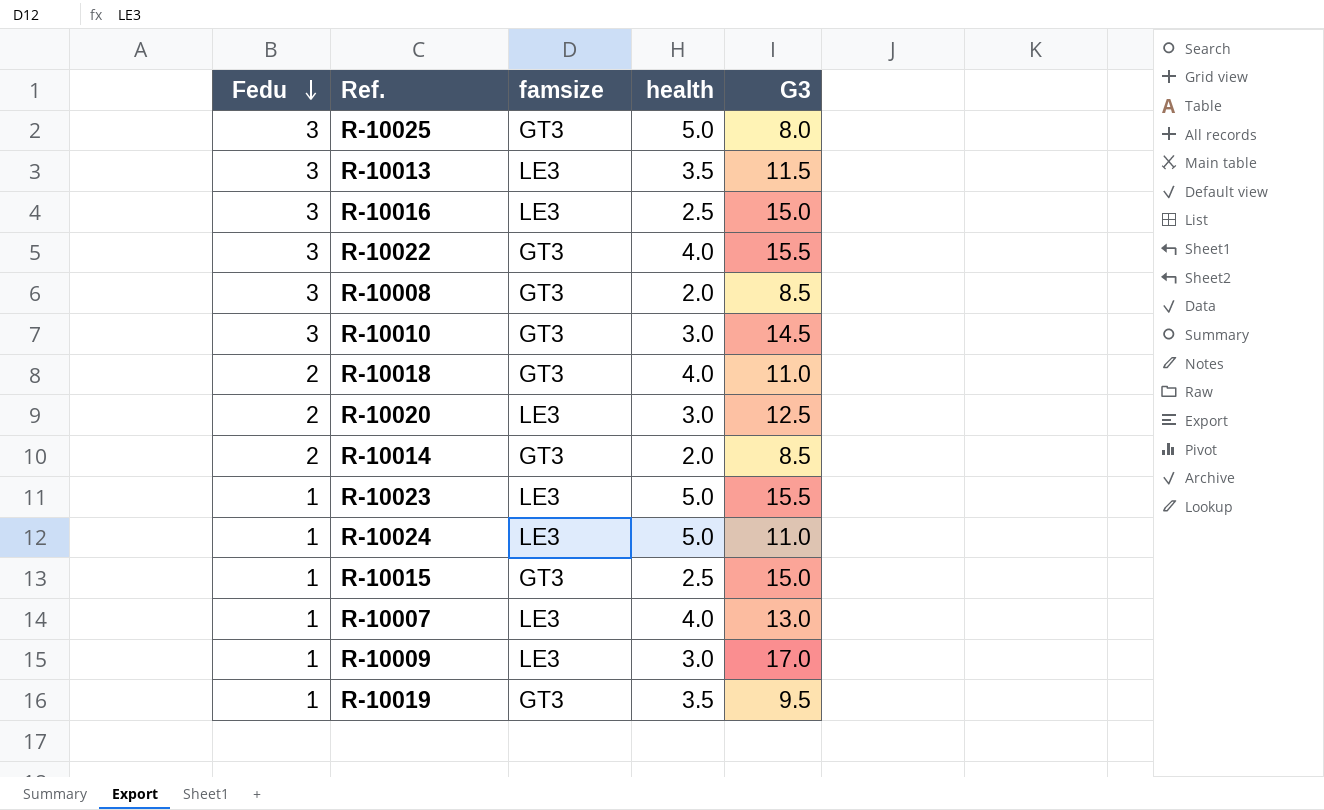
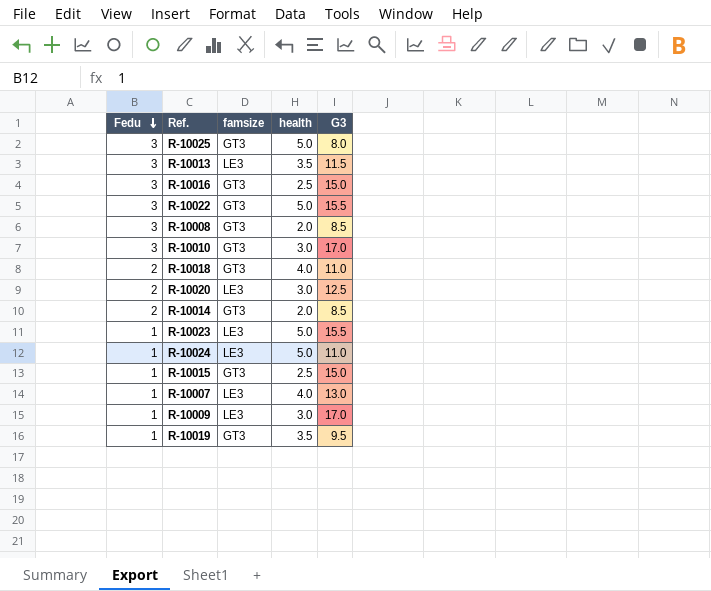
R-10016 | famsize: LE3 -> GT3
R-10022 | health: 4.0 -> 5.0
R-10010 | G3: 14.5 -> 17.0

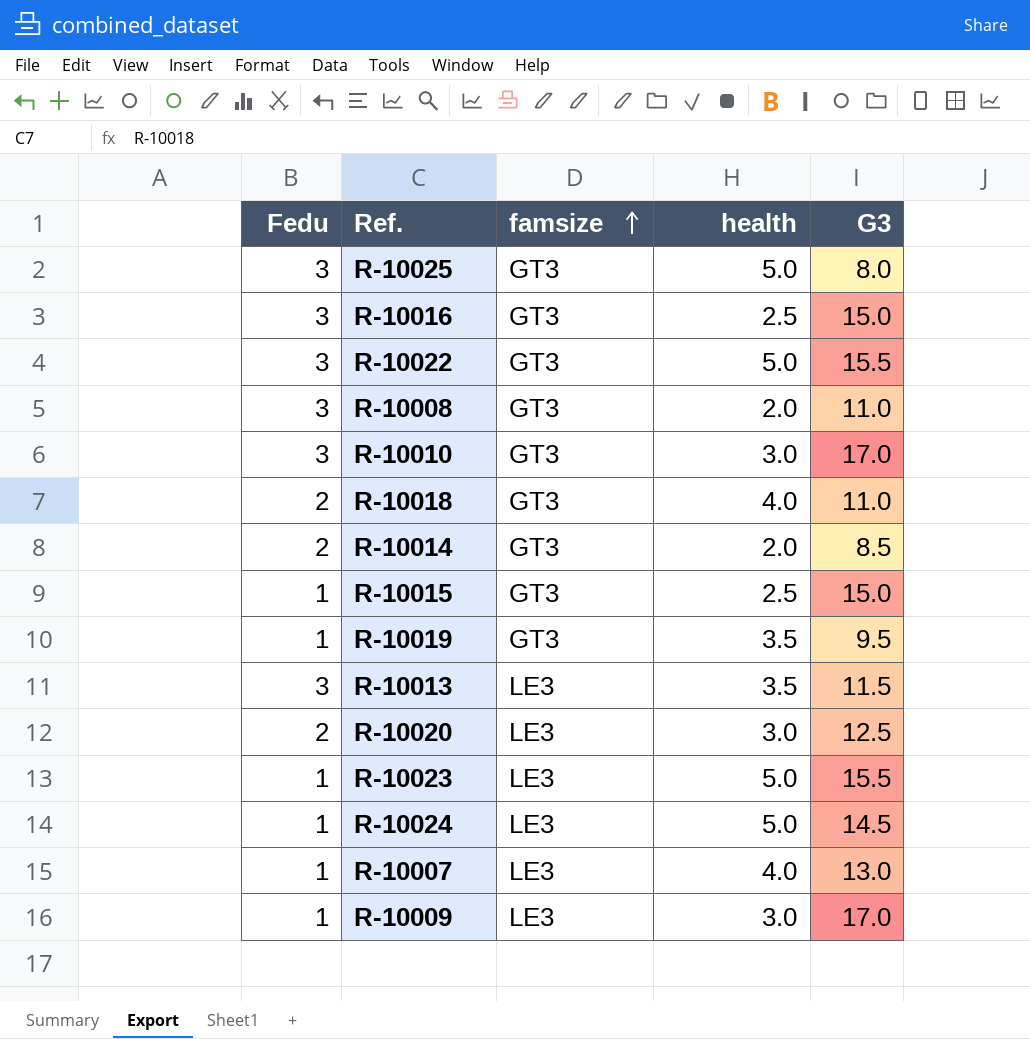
row order: Fedu descending -> famsize ascending
R-10008 | G3: 8.5 -> 11.0
R-10024 | G3: 11.0 -> 14.5

